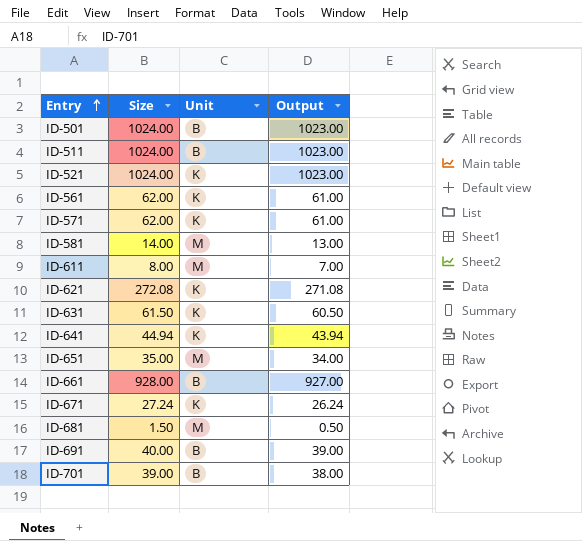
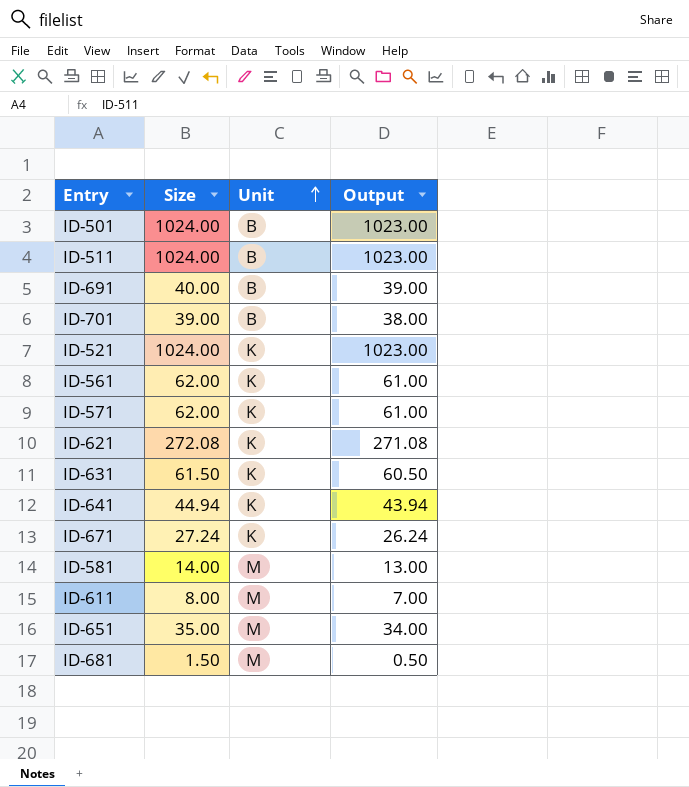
row order: Entry ascending -> Unit ascending
row ID-661: 928.00 | B | 927.00 -> none

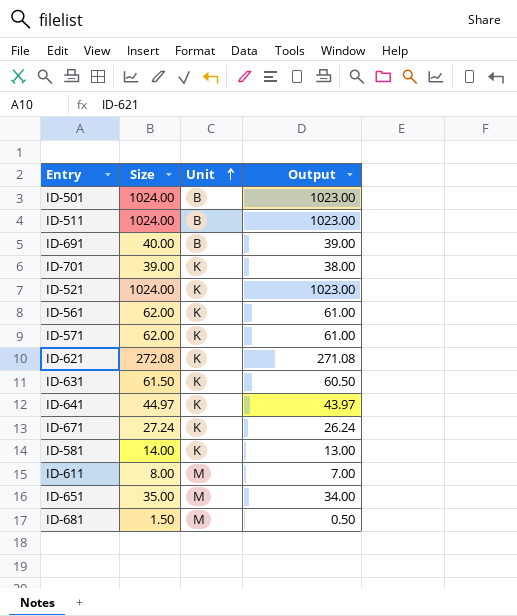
ID-701 | Unit: B -> K
ID-641 | Size: 44.94 -> 44.97
ID-641 | Output: 43.94 -> 43.97
ID-581 | Unit: M -> K

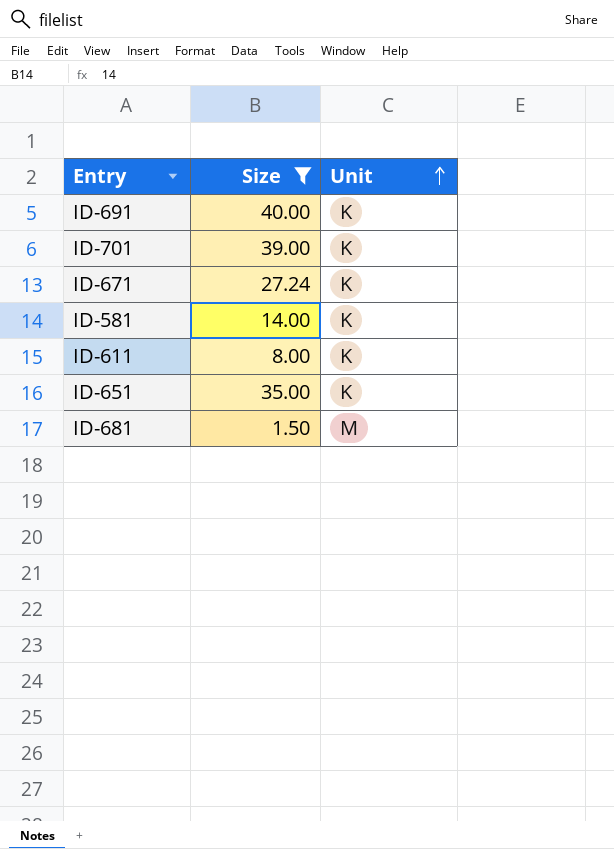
filter: none -> Size <= 40.00
column Output | formula: [Size] - 1 -> none
ID-691 | Unit: B -> K
ID-611 | Unit: M -> K
ID-651 | Unit: M -> K

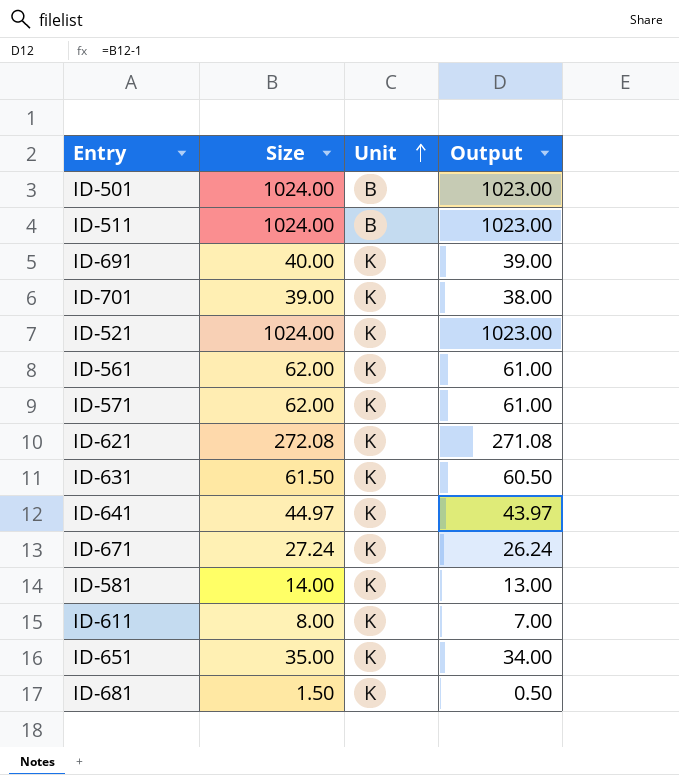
filter: Size <= 40.00 -> none
column Output | formula: none -> [Size] - 1
ID-681 | Unit: M -> K

